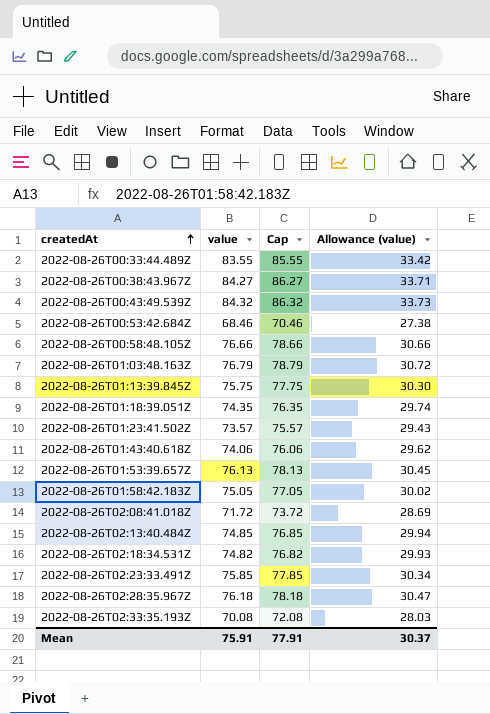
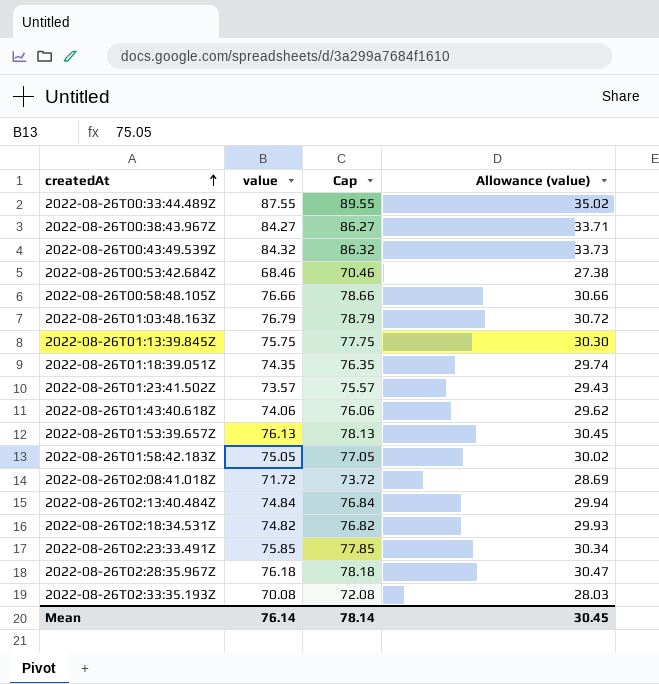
2022-08-26T00:33:44.489Z | value: 83.55 -> 87.55
2022-08-26T00:33:44.489Z | Cap: 85.55 -> 89.55
2022-08-26T00:33:44.489Z | Allowance (value): 33.42 -> 35.02
2022-08-26T02:13:40.484Z | value: 74.85 -> 74.84
2022-08-26T02:13:40.484Z | Cap: 76.85 -> 76.84
Mean | value: 75.91 -> 76.14
Mean | Cap: 77.91 -> 78.14
Mean | Allowance (value): 30.37 -> 30.45

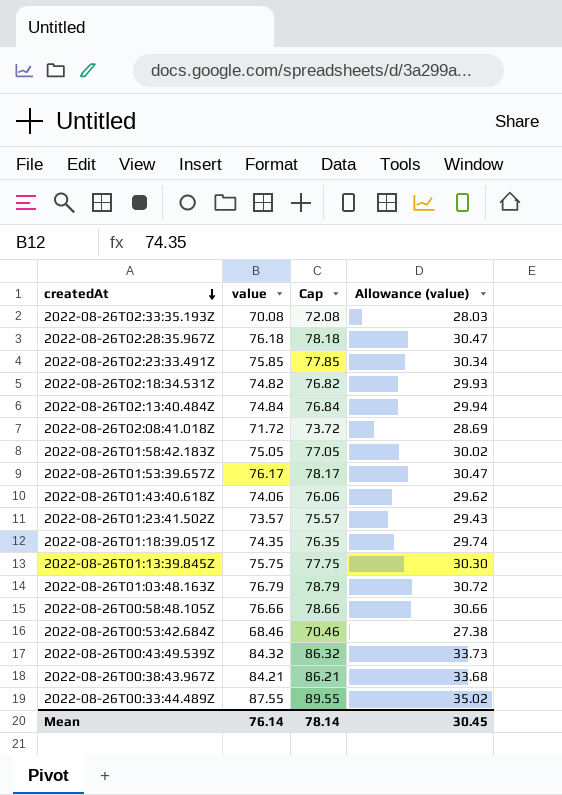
row order: createdAt ascending -> createdAt descending
2022-08-26T01:53:39.657Z | value: 76.13 -> 76.17
2022-08-26T01:53:39.657Z | Cap: 78.13 -> 78.17
2022-08-26T01:53:39.657Z | Allowance (value): 30.45 -> 30.47
2022-08-26T00:38:43.967Z | value: 84.27 -> 84.21
2022-08-26T00:38:43.967Z | Cap: 86.27 -> 86.21
2022-08-26T00:38:43.967Z | Allowance (value): 33.71 -> 33.68

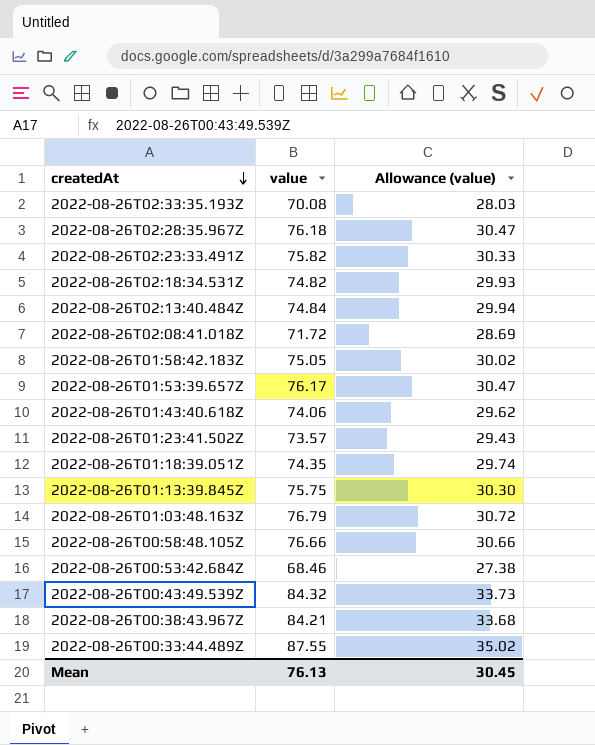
column Cap | formula: [value] + 2 -> none
2022-08-26T02:23:33.491Z | value: 75.85 -> 75.82
2022-08-26T02:23:33.491Z | Allowance (value): 30.34 -> 30.33
Mean | value: 76.14 -> 76.13

